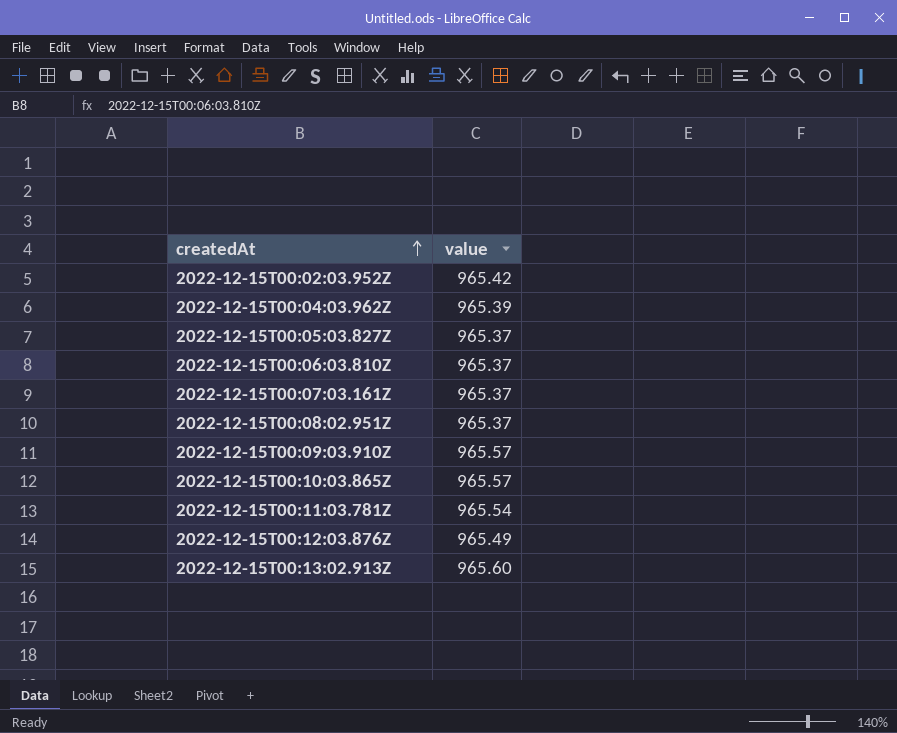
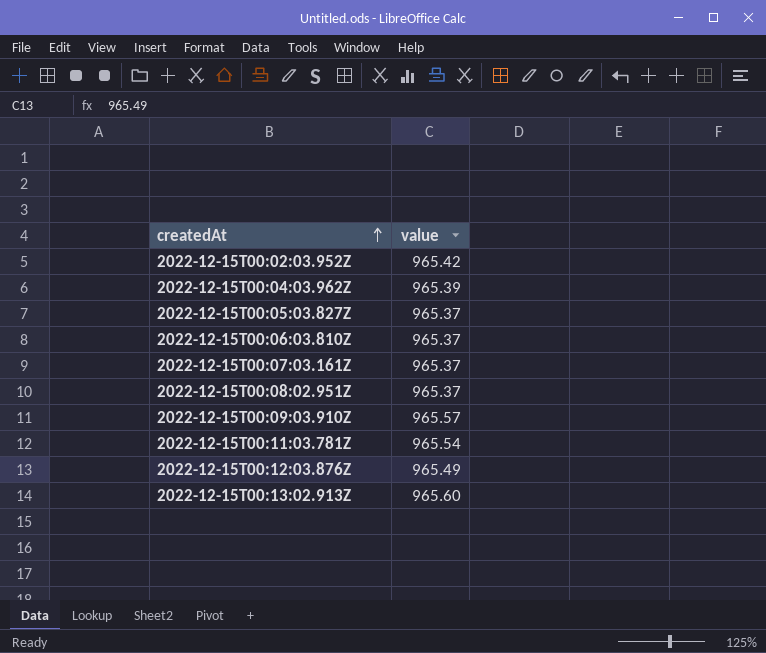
row 2022-12-15T00:10:03.865Z: 965.57 -> none

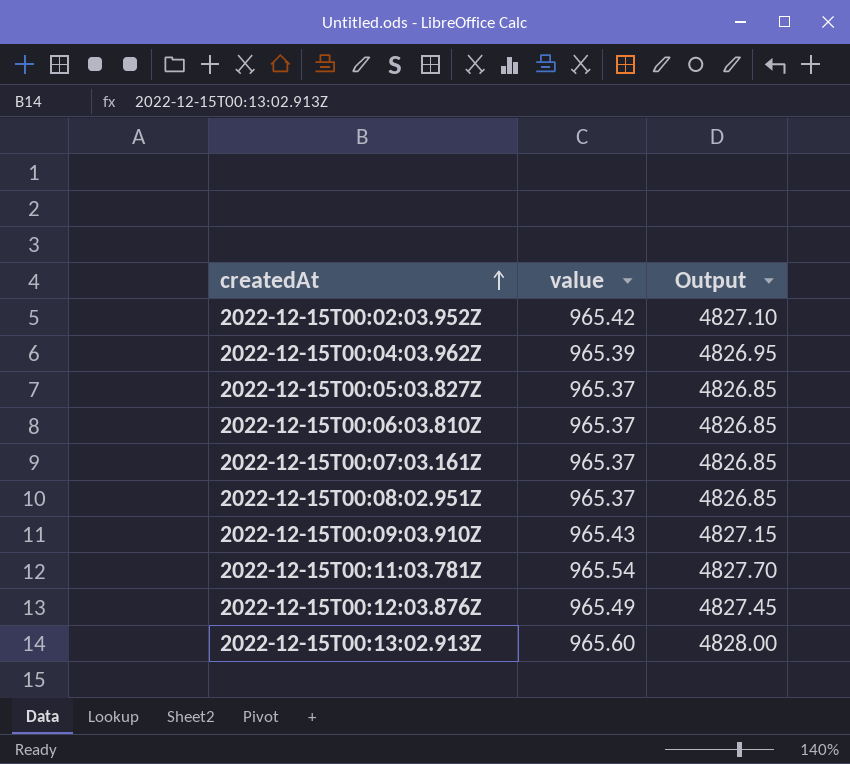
column Output | formula: none -> [value] * 5
2022-12-15T00:09:03.910Z | value: 965.57 -> 965.43

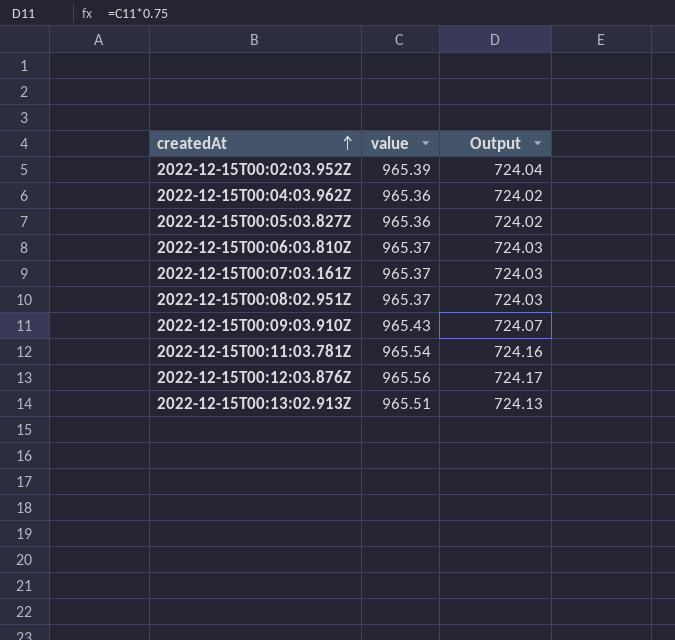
column Output | formula: [value] * 5 -> [value] * 0.75
2022-12-15T00:02:03.952Z | value: 965.42 -> 965.39
2022-12-15T00:04:03.962Z | value: 965.39 -> 965.36
2022-12-15T00:05:03.827Z | value: 965.37 -> 965.36
2022-12-15T00:12:03.876Z | value: 965.49 -> 965.56
2022-12-15T00:13:02.913Z | value: 965.60 -> 965.51

